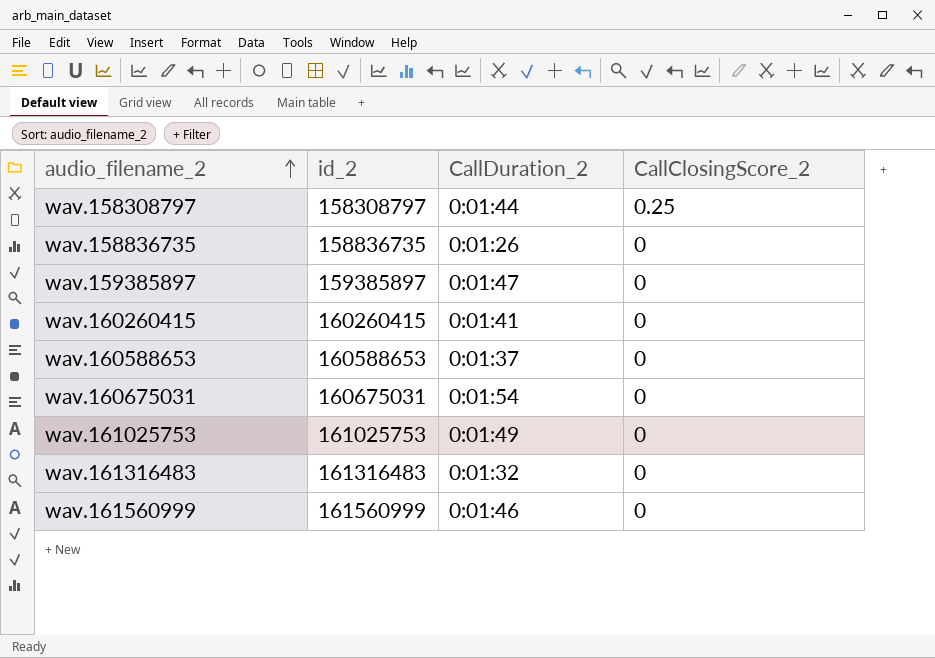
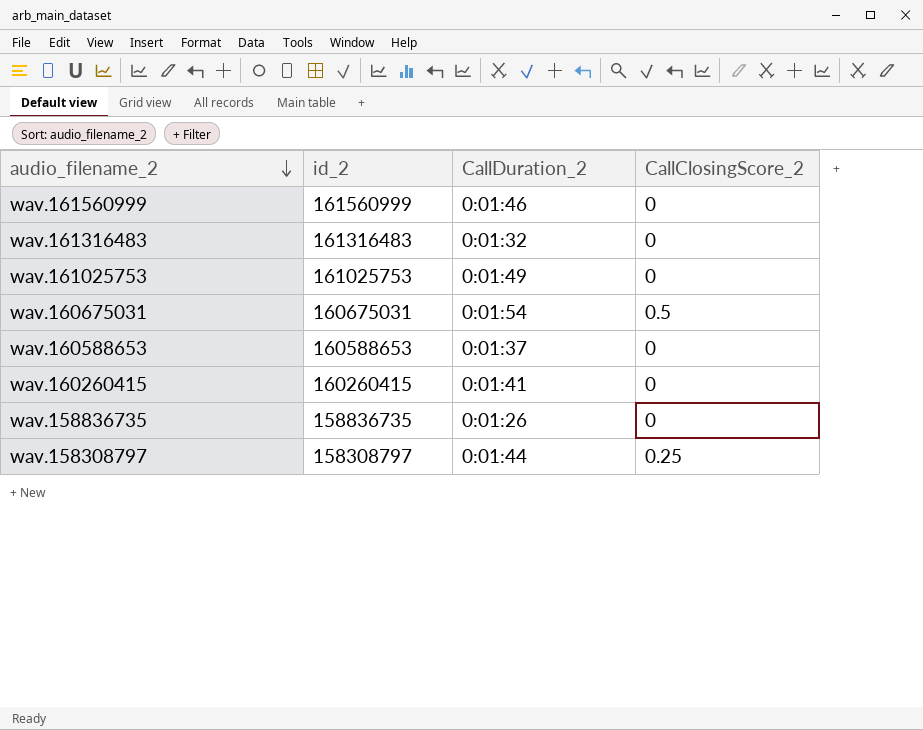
row order: audio_filename_2 ascending -> audio_filename_2 descending
row wav.159385897: 159385897 | 0:01:47 | 0 -> none
wav.160675031 | CallClosingScore_2: 0 -> 0.5

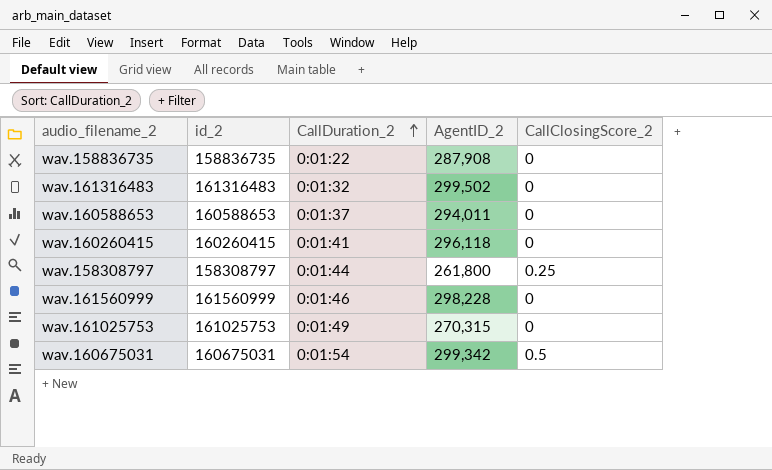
row order: audio_filename_2 descending -> CallDuration_2 ascending
column AgentID_2 | position: none -> 4
wav.158836735 | CallDuration_2: 0:01:26 -> 0:01:22

